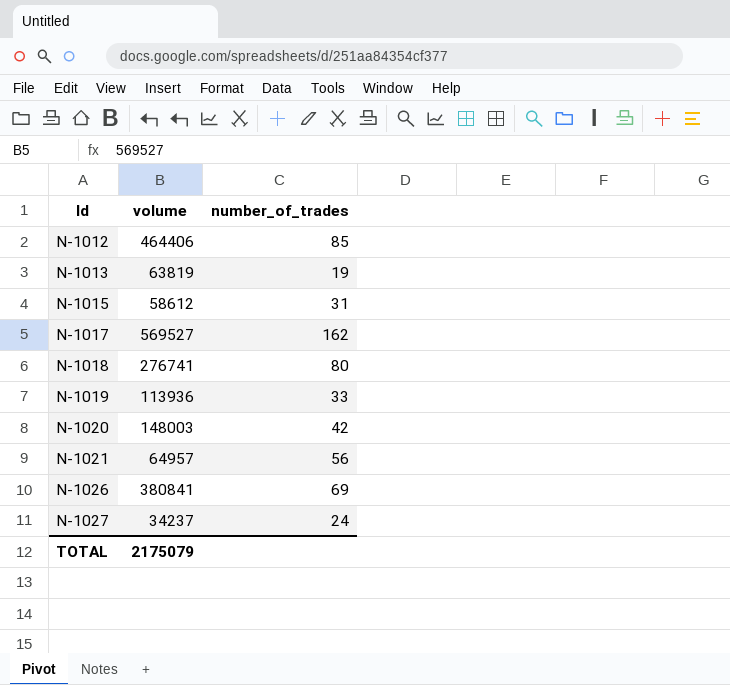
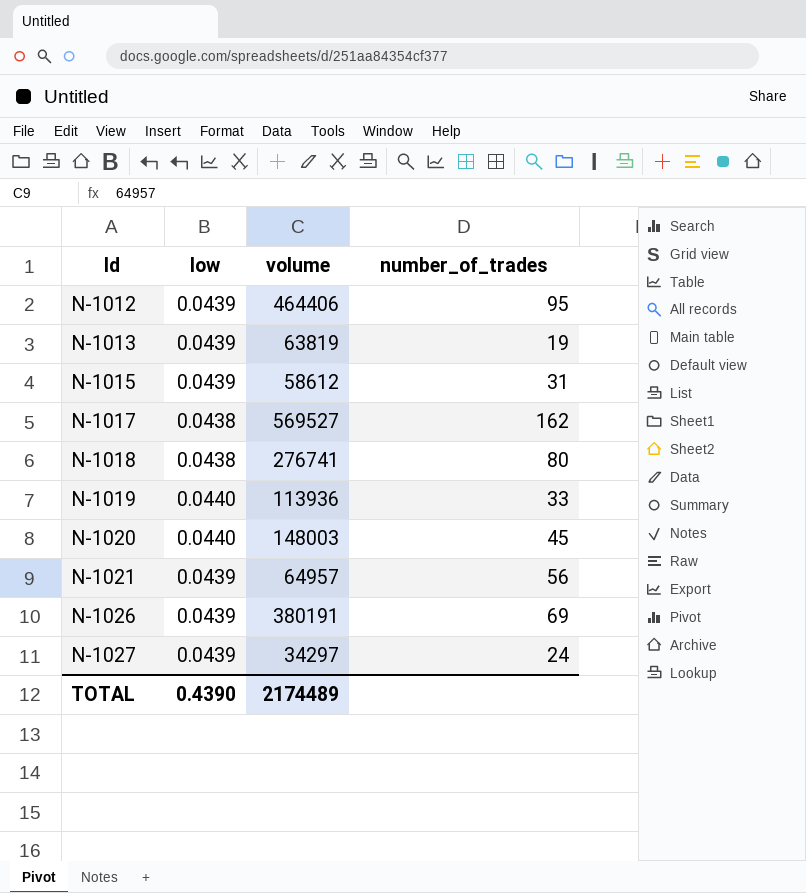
column low | position: none -> 2
N-1012 | number_of_trades: 85 -> 95
N-1020 | number_of_trades: 42 -> 45
N-1026 | volume: 380841 -> 380191
N-1027 | volume: 34237 -> 34297
TOTAL | volume: 2175079 -> 2174489

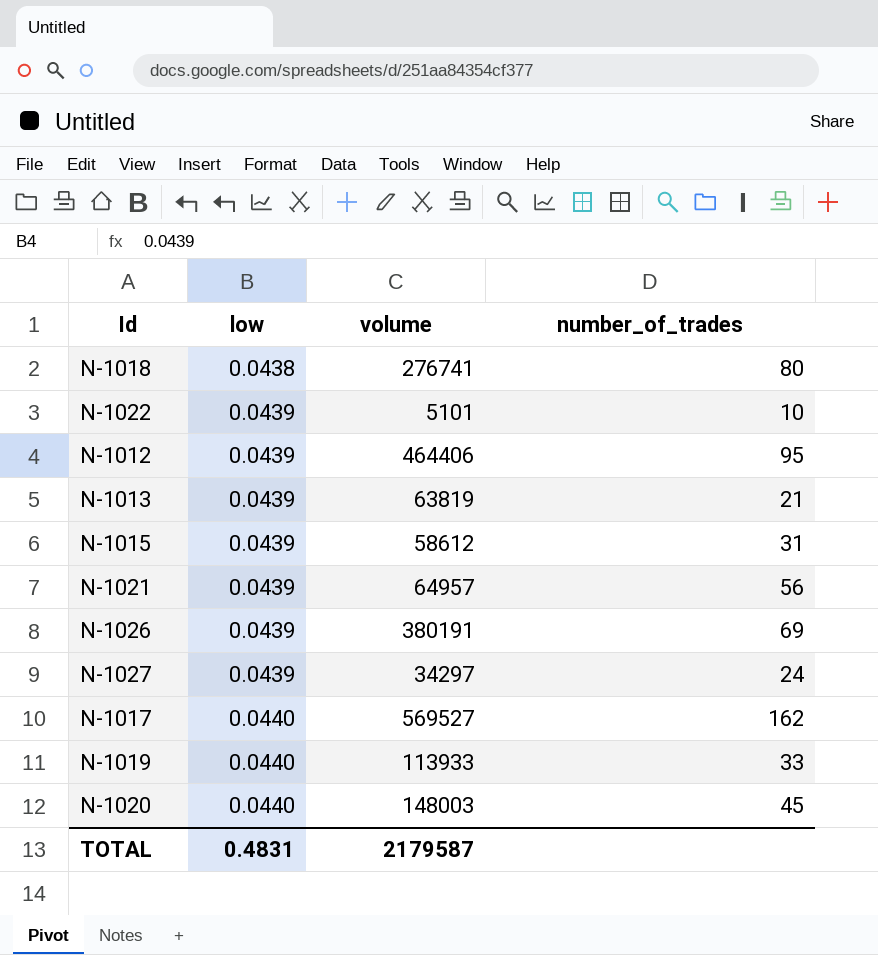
row order: Id ascending -> low ascending
row N-1022: none -> 0.0439 | 5101 | 10
N-1013 | number_of_trades: 19 -> 21
N-1017 | low: 0.0438 -> 0.0440
N-1019 | volume: 113936 -> 113933
TOTAL | low: 0.4390 -> 0.4831
TOTAL | volume: 2174489 -> 2179587

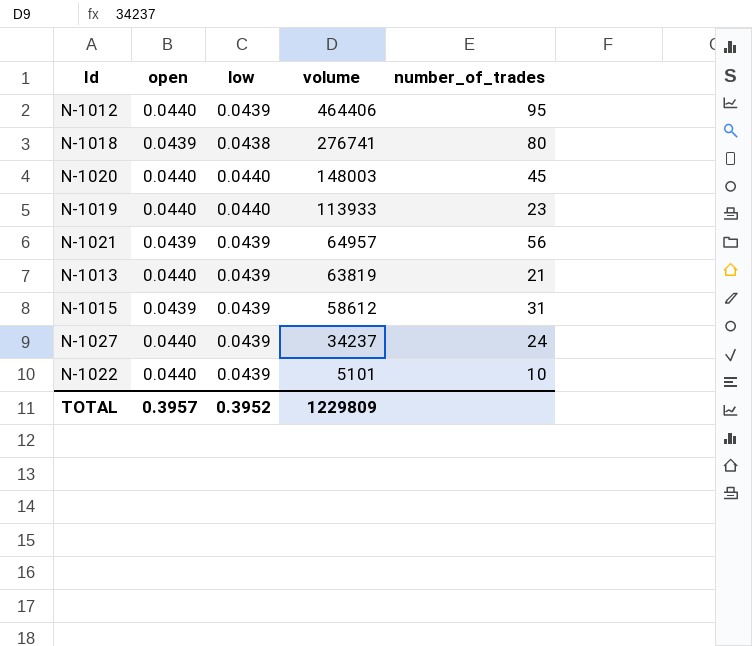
row order: low ascending -> volume descending
column open | position: none -> 2
row N-1026: 0.0439 | 380191 | 69 -> none
row N-1017: 0.0440 | 569527 | 162 -> none
N-1019 | number_of_trades: 33 -> 23
N-1027 | volume: 34297 -> 34237
TOTAL | low: 0.4831 -> 0.3952
TOTAL | volume: 2179587 -> 1229809

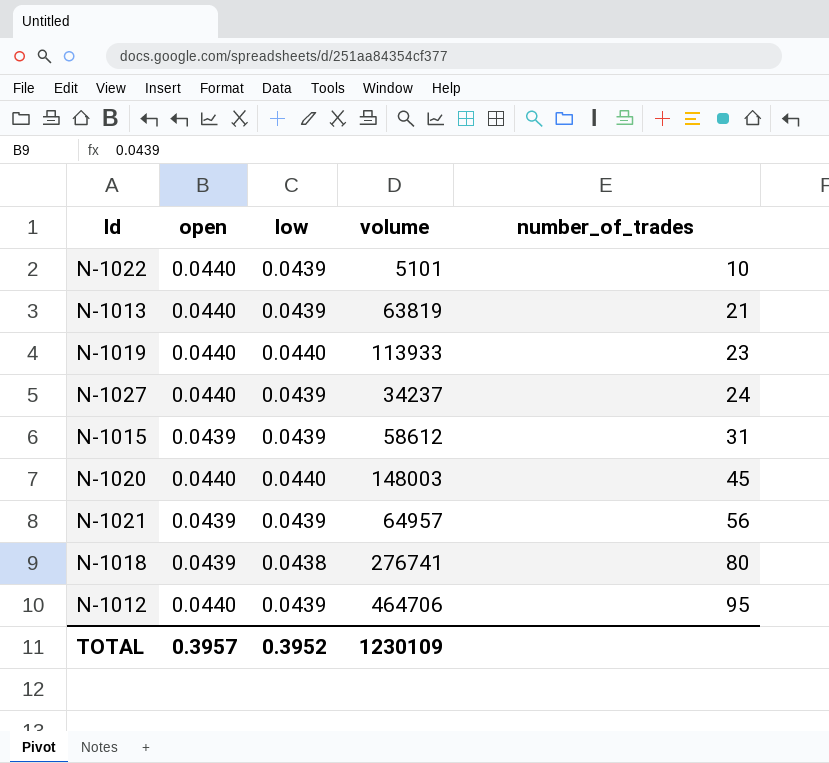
row order: volume descending -> number_of_trades ascending
N-1012 | volume: 464406 -> 464706
TOTAL | volume: 1229809 -> 1230109

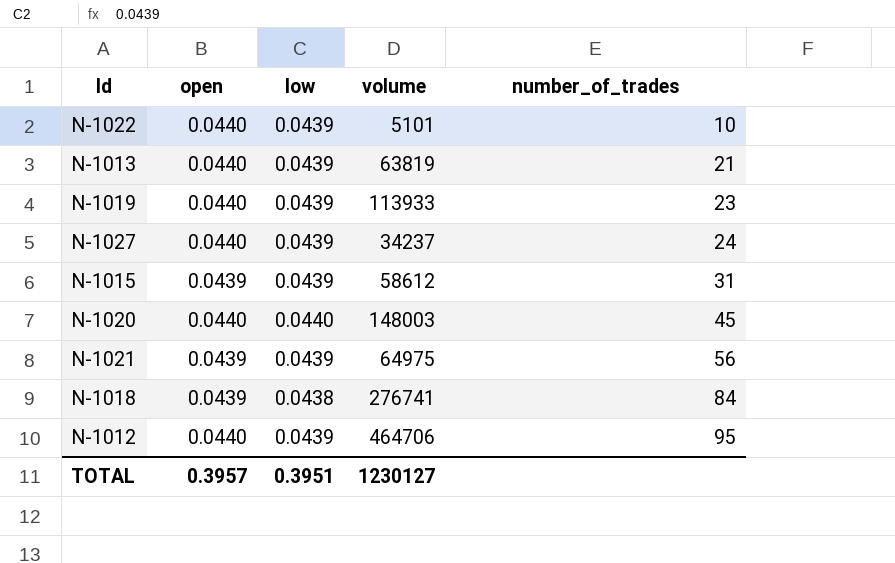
N-1019 | low: 0.0440 -> 0.0439
N-1021 | volume: 64957 -> 64975
N-1018 | number_of_trades: 80 -> 84
TOTAL | low: 0.3952 -> 0.3951
TOTAL | volume: 1230109 -> 1230127

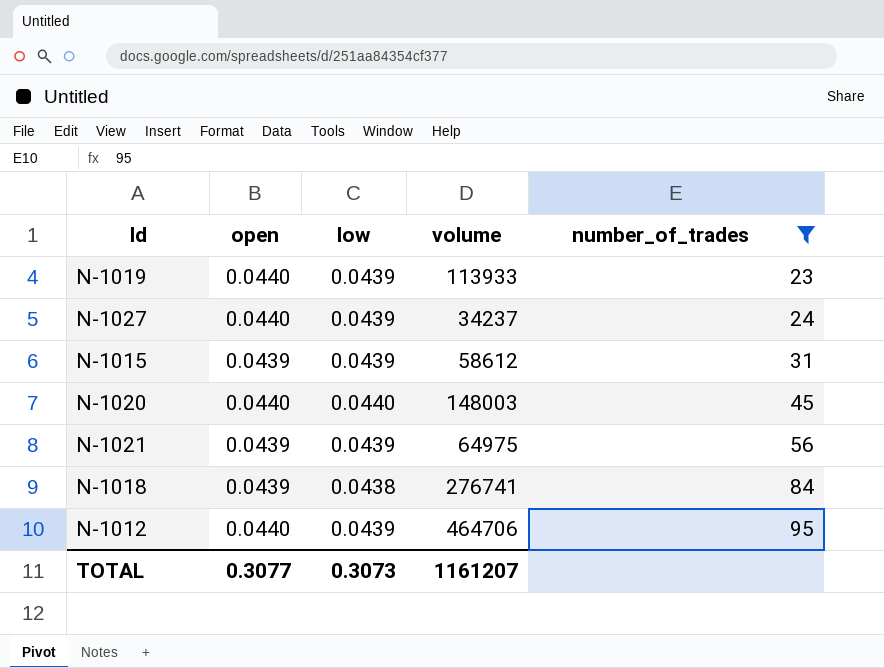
filter: none -> number_of_trades >= 23
TOTAL | open: 0.3957 -> 0.3077
TOTAL | low: 0.3951 -> 0.3073
TOTAL | volume: 1230127 -> 1161207

